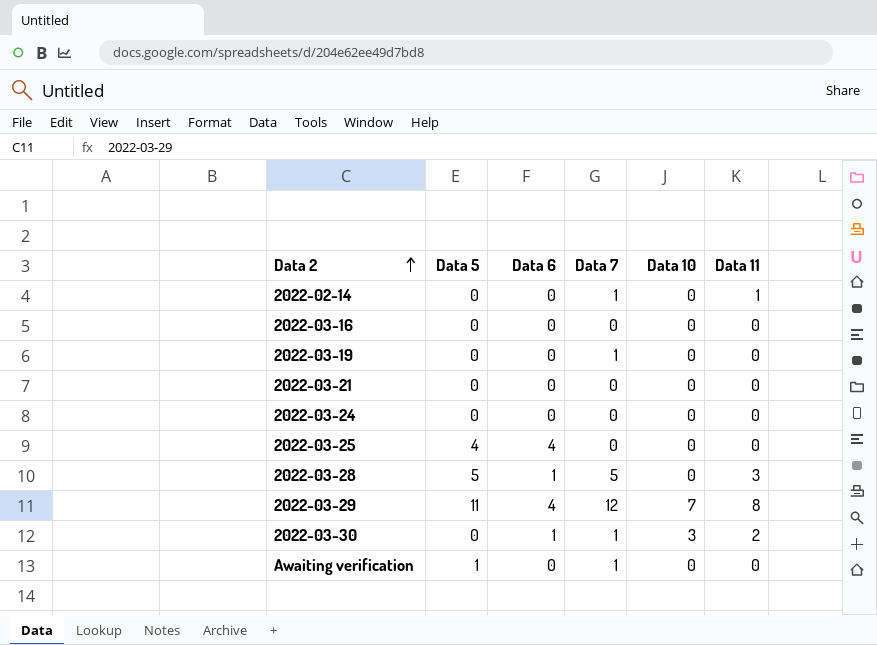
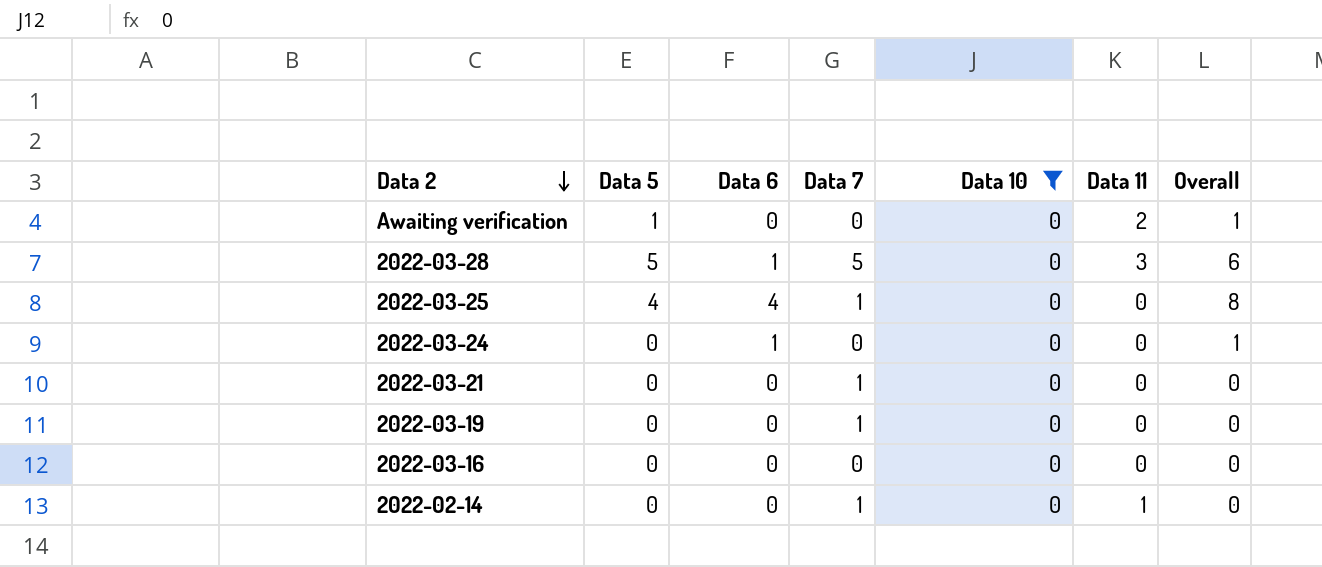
filter: none -> Data 10 = 0
row order: Data 2 ascending -> Data 2 descending
column Overall | formula: none -> [Data 5] + [Data 6]
Awaiting verification | Data 7: 1 -> 0
Awaiting verification | Data 11: 0 -> 2
2022-03-25 | Data 7: 0 -> 1
2022-03-24 | Data 6: 0 -> 1
2022-03-21 | Data 7: 0 -> 1

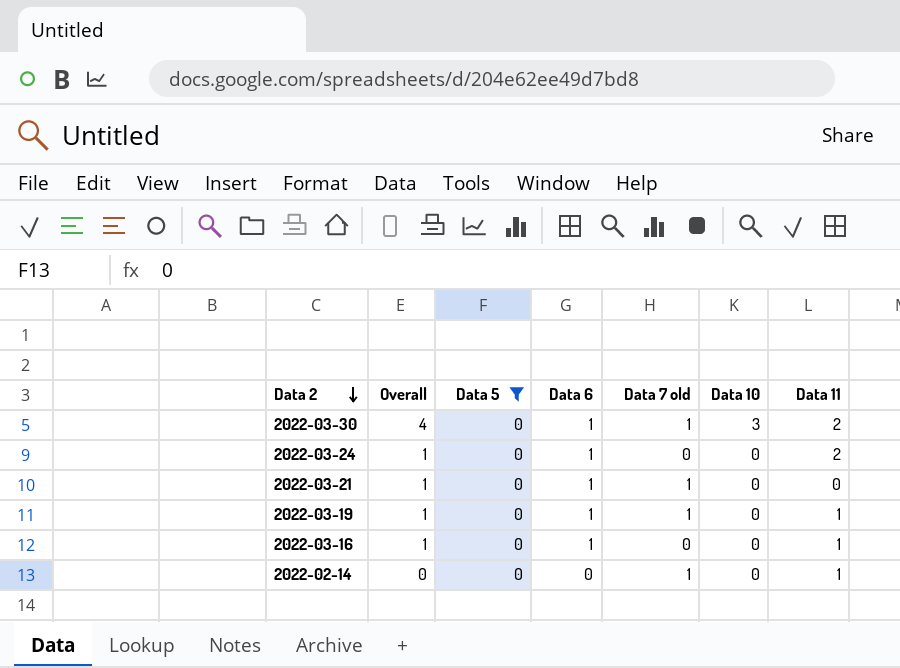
filter: Data 10 = 0 -> Data 5 = 0
column Overall | formula: [Data 5] + [Data 6] -> [Data 6] + [Data 10]
column Overall | position: 7 -> 2
column name: Data 7 -> Data 7 old
2022-03-24 | Data 11: 0 -> 2
2022-03-21 | Data 6: 0 -> 1
2022-03-19 | Data 6: 0 -> 1
2022-03-19 | Data 11: 0 -> 1
2022-03-16 | Data 6: 0 -> 1
2022-03-16 | Data 11: 0 -> 1

